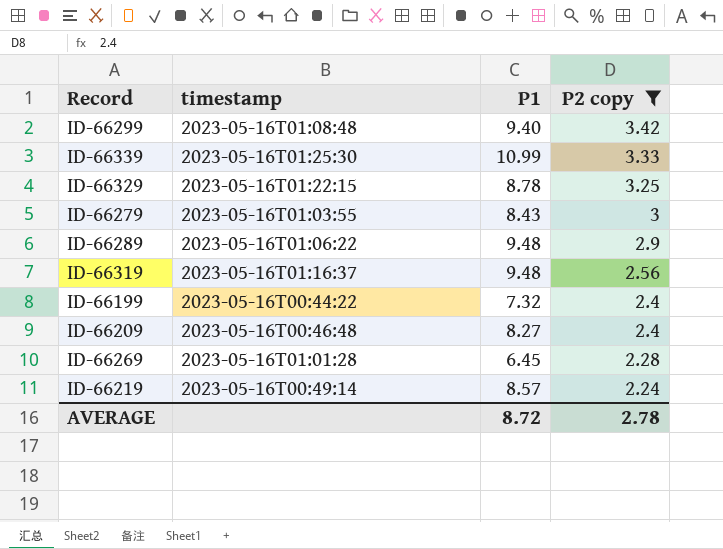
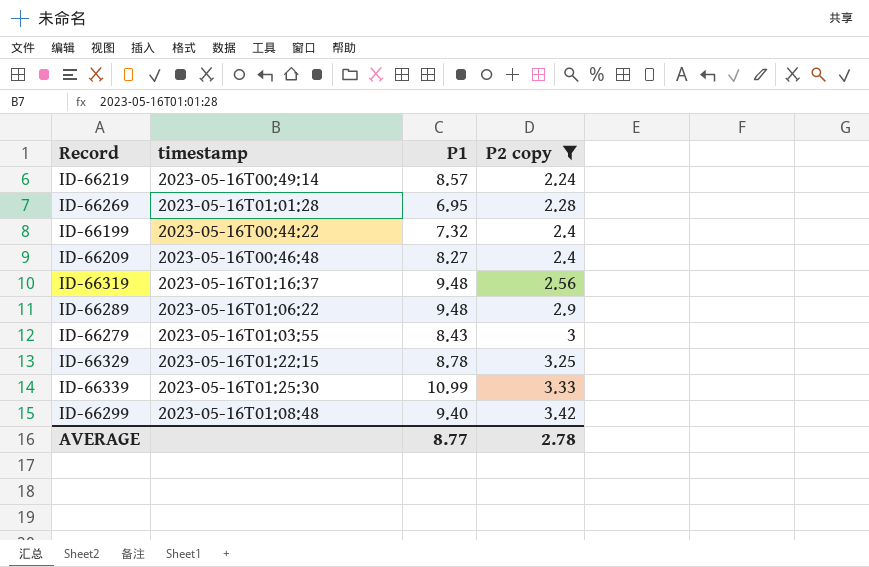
row order: P2 copy descending -> P2 copy ascending
ID-66269 | P1: 6.45 -> 6.95
AVERAGE | P1: 8.72 -> 8.77

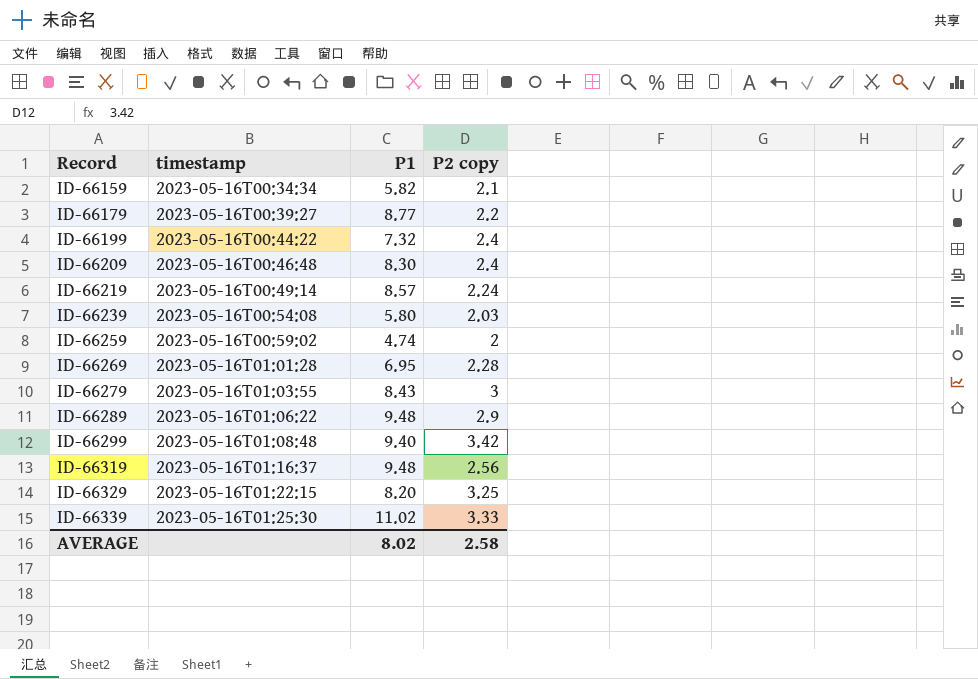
filter: P2 copy >= 2.24 -> none
row order: P2 copy ascending -> Record ascending
ID-66209 | P1: 8.27 -> 8.30
ID-66329 | P1: 8.78 -> 8.20
ID-66339 | P1: 10.99 -> 11.02
AVERAGE | P1: 8.77 -> 8.02
AVERAGE | P2 copy: 2.78 -> 2.58

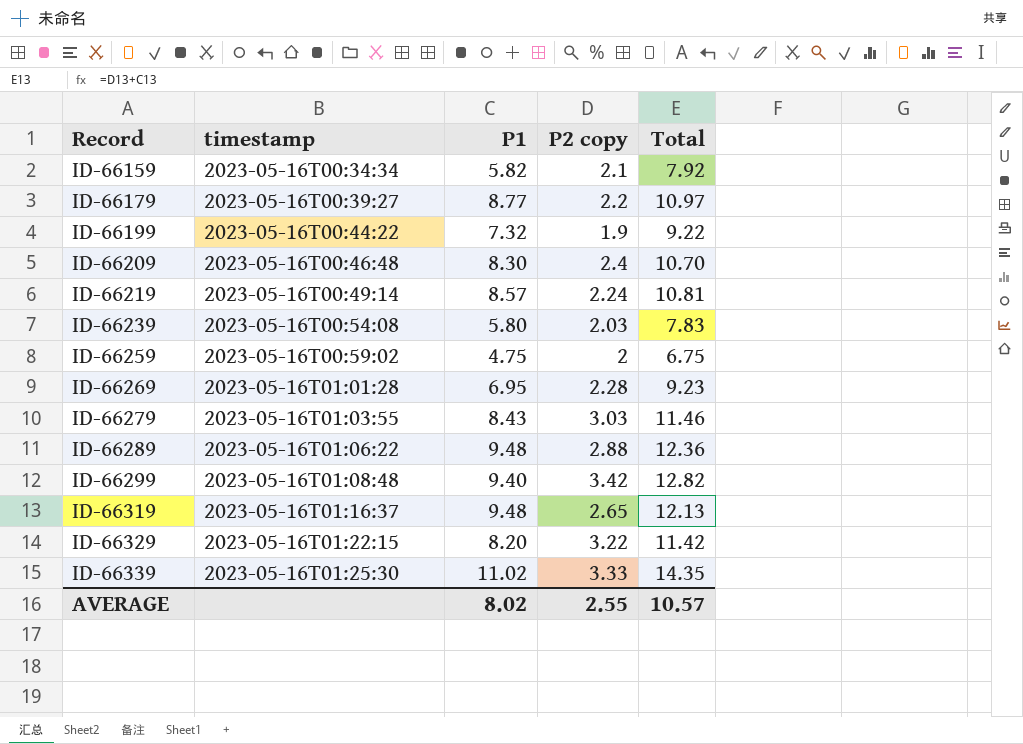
column Total | formula: none -> [P1] + [P2 copy]
ID-66199 | P2 copy: 2.4 -> 1.9
ID-66259 | P1: 4.74 -> 4.75
ID-66279 | P2 copy: 3 -> 3.03
ID-66289 | P2 copy: 2.9 -> 2.88
ID-66319 | P2 copy: 2.56 -> 2.65
ID-66329 | P2 copy: 3.25 -> 3.22
AVERAGE | P2 copy: 2.58 -> 2.55

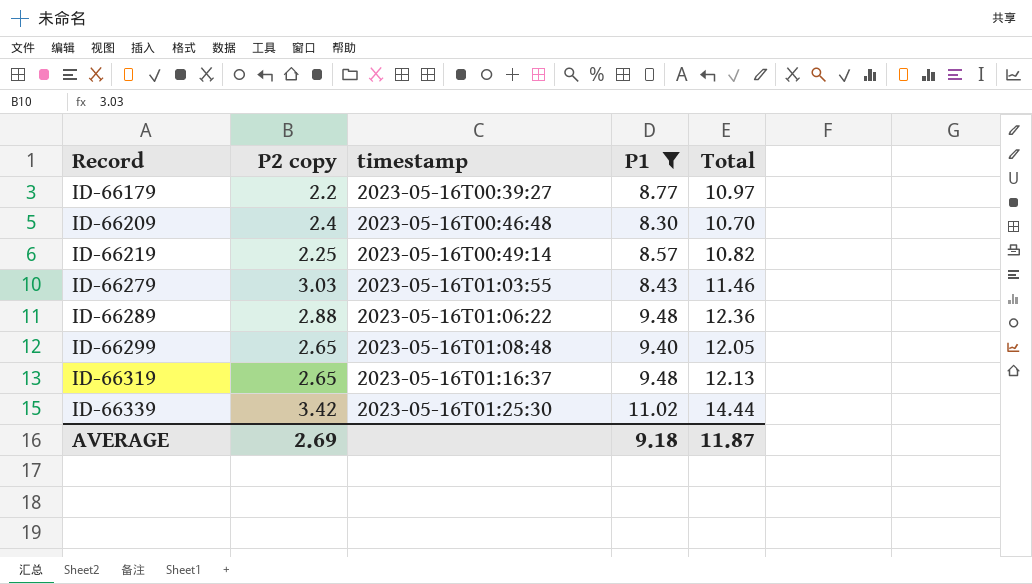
filter: none -> P1 >= 8.30
column P2 copy | position: 4 -> 2
ID-66219 | P2 copy: 2.24 -> 2.25
ID-66219 | Total: 10.81 -> 10.82
ID-66299 | P2 copy: 3.42 -> 2.65
ID-66299 | Total: 12.82 -> 12.05
ID-66339 | P2 copy: 3.33 -> 3.42
ID-66339 | Total: 14.35 -> 14.44
AVERAGE | P2 copy: 2.55 -> 2.69
AVERAGE | P1: 8.02 -> 9.18
AVERAGE | Total: 10.57 -> 11.87

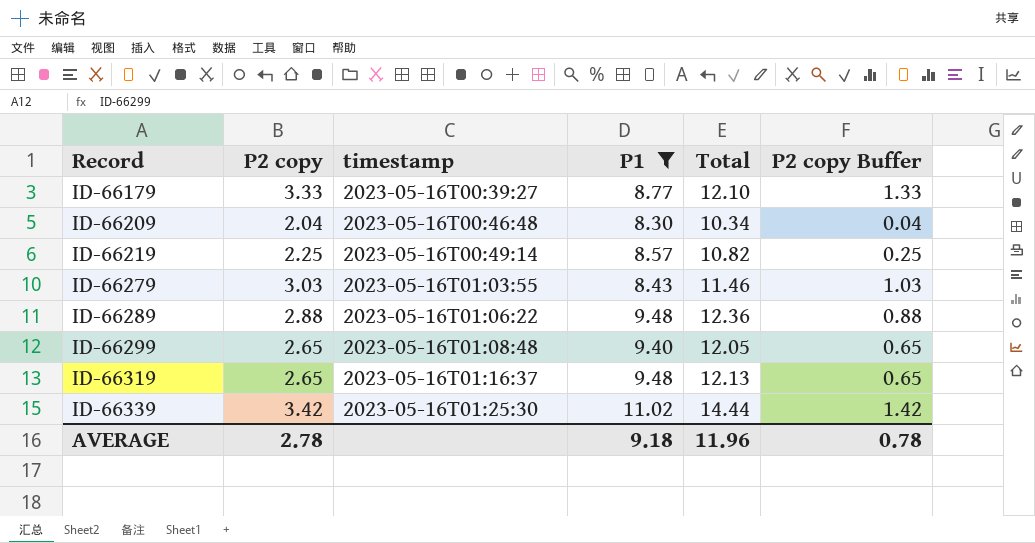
column P2 copy Buffer | formula: none -> [P2 copy] - 2
ID-66179 | P2 copy: 2.2 -> 3.33
ID-66179 | Total: 10.97 -> 12.10
ID-66209 | P2 copy: 2.4 -> 2.04
ID-66209 | Total: 10.70 -> 10.34
AVERAGE | P2 copy: 2.69 -> 2.78
AVERAGE | Total: 11.87 -> 11.96

